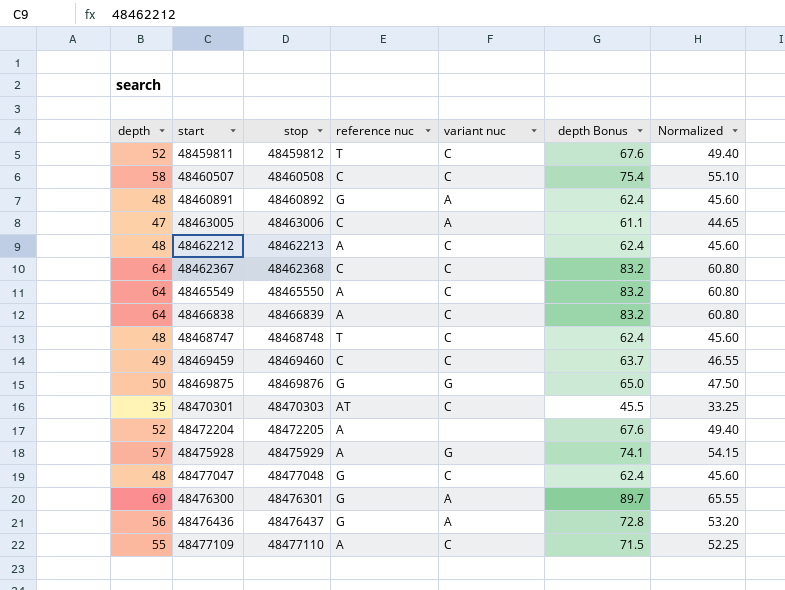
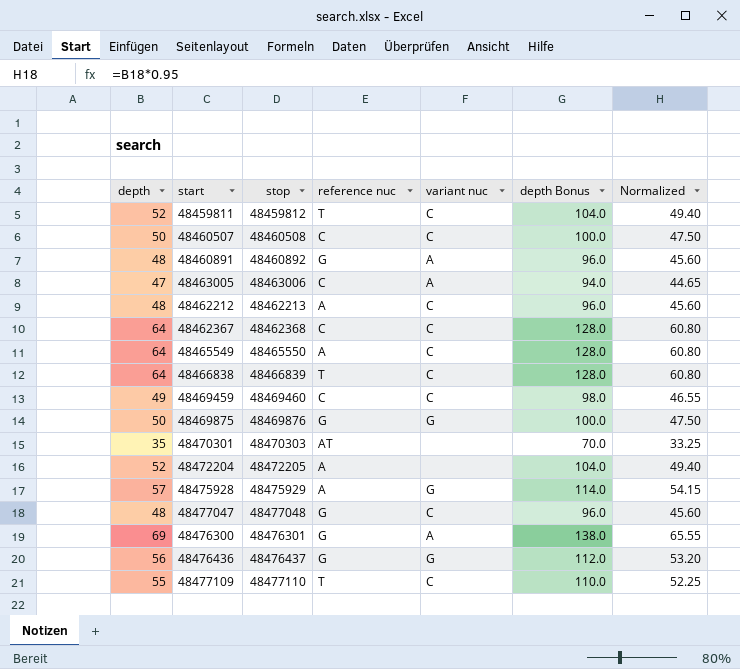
column depth Bonus | formula: [depth] * 1.3 -> [depth] * 2
row 48468747: 48 | 48468748 | T | C | 62.4 | 45.60 -> none
48460507 | depth: 58 -> 50
48460507 | Normalized: 55.10 -> 47.50
48466838 | reference nuc: A -> T
48470301 | variant nuc: C -> none
48476436 | variant nuc: A -> G
48477109 | reference nuc: A -> T

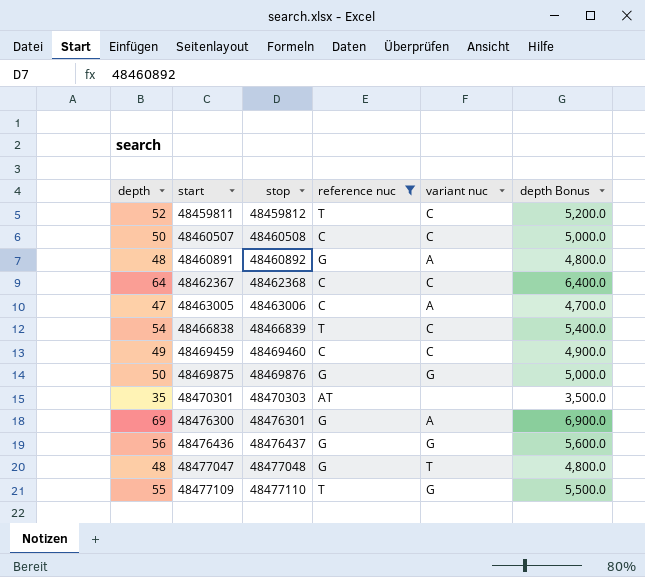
filter: none -> reference nuc != A
row order: none -> start ascending
column Normalized | formula: [depth] * 0.95 -> none
column depth Bonus | formula: [depth] * 2 -> [depth] * 100
48466838 | depth: 64 -> 54
48477047 | variant nuc: C -> T
48477109 | variant nuc: C -> G

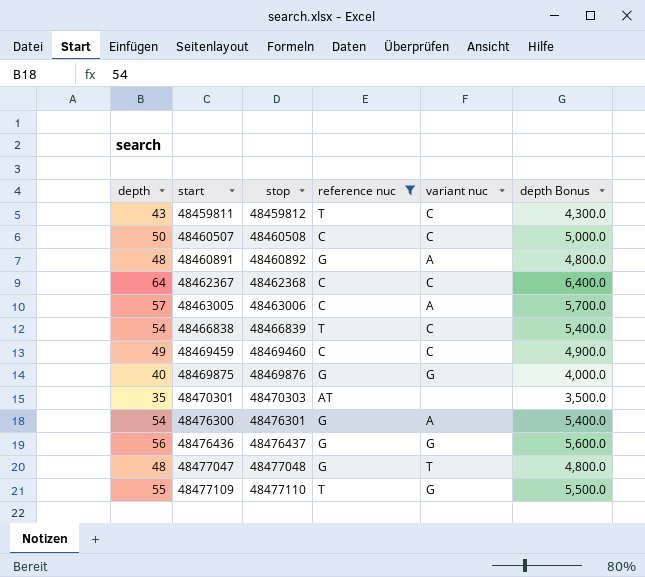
48459811 | depth: 52 -> 43
48459811 | depth Bonus: 5,200.0 -> 4,300.0
48463005 | depth: 47 -> 57
48463005 | depth Bonus: 4,700.0 -> 5,700.0
48469875 | depth: 50 -> 40
48469875 | depth Bonus: 5,000.0 -> 4,000.0
48476300 | depth: 69 -> 54
48476300 | depth Bonus: 6,900.0 -> 5,400.0

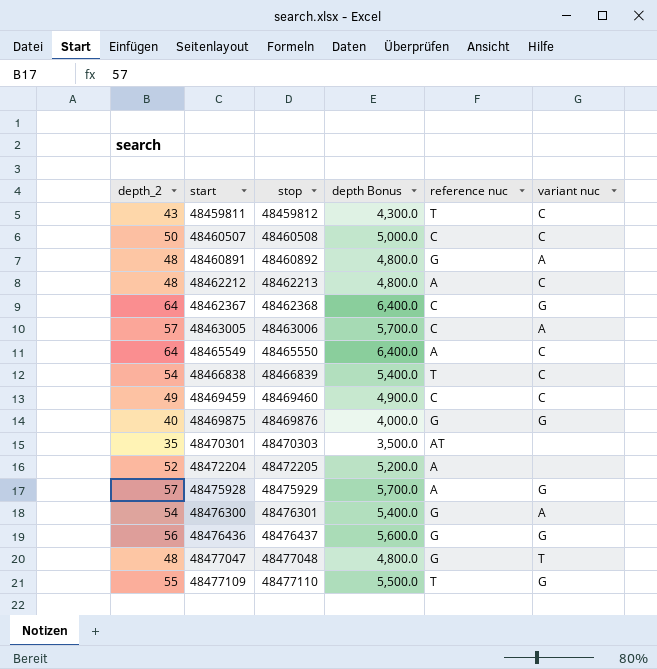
filter: reference nuc != A -> none
column name: depth -> depth_2
column depth Bonus | position: 6 -> 4
48462367 | variant nuc: C -> G

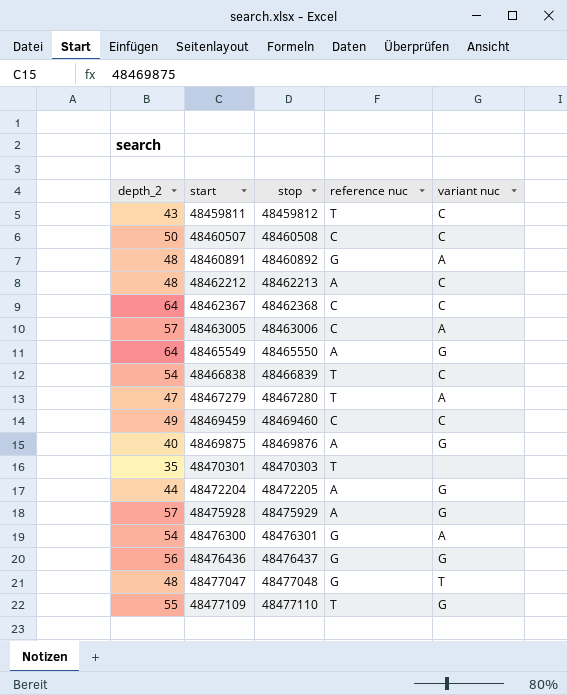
column depth Bonus | formula: [depth_2] * 100 -> none
48462367 | variant nuc: G -> C
48465549 | variant nuc: C -> G
row 48467279: none -> 47 | 48467280 | T | A
48469875 | reference nuc: G -> A
48470301 | reference nuc: AT -> T
48472204 | depth_2: 52 -> 44
48472204 | variant nuc: none -> G

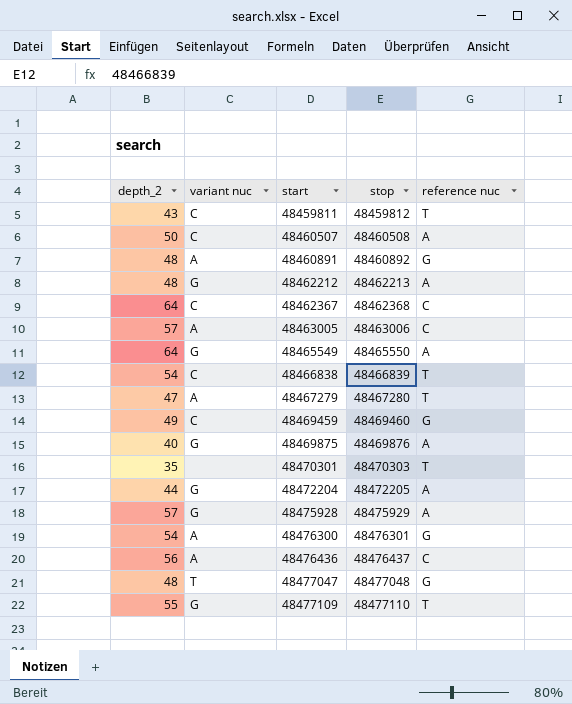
column variant nuc | position: 5 -> 2
48460507 | reference nuc: C -> A
48462212 | variant nuc: C -> G
48469459 | reference nuc: C -> G
48476436 | variant nuc: G -> A
48476436 | reference nuc: G -> C

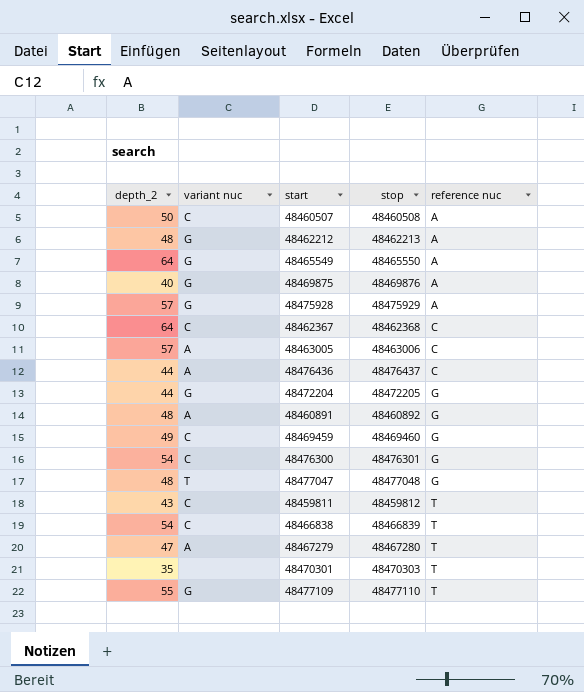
row order: start ascending -> reference nuc ascending
48476436 | depth_2: 56 -> 44
48472204 | reference nuc: A -> G
48476300 | variant nuc: A -> C

